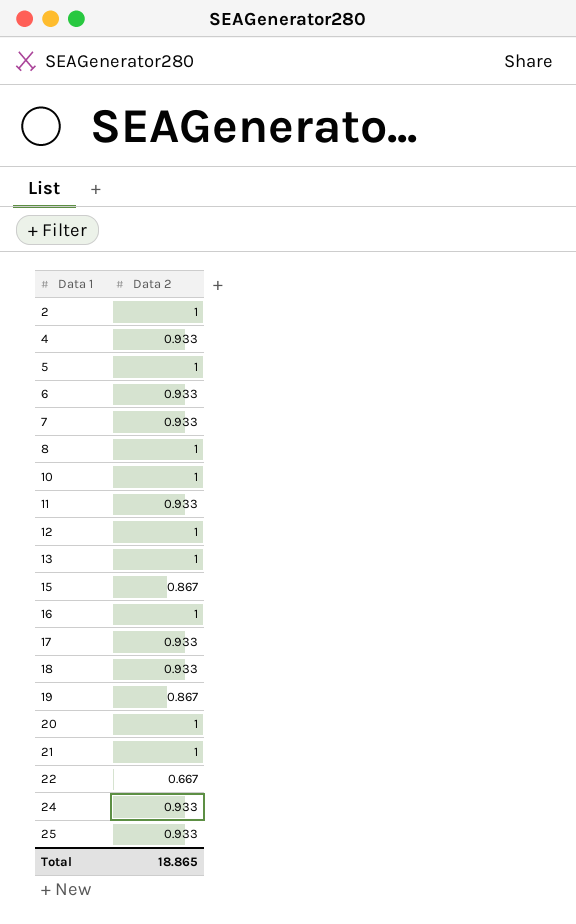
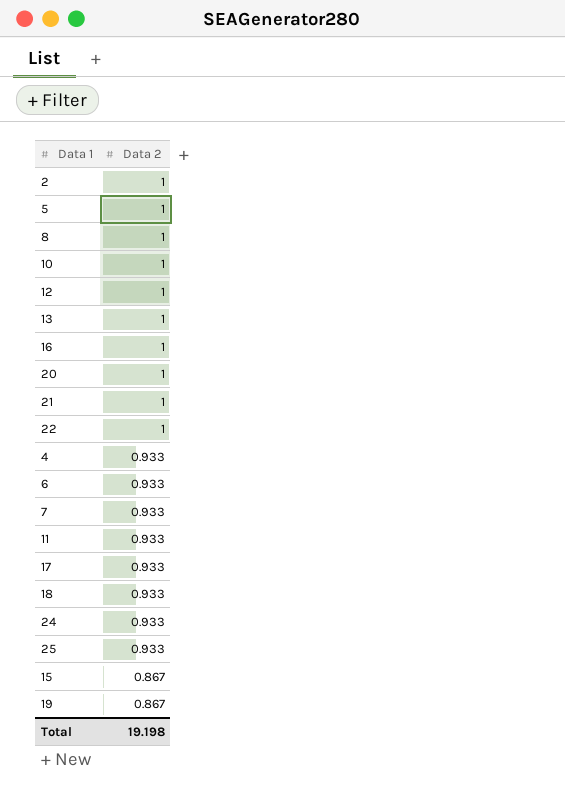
row order: Data 1 ascending -> Data 2 descending
22 | Data 2: 0.667 -> 1
Total | Data 2: 18.865 -> 19.198

